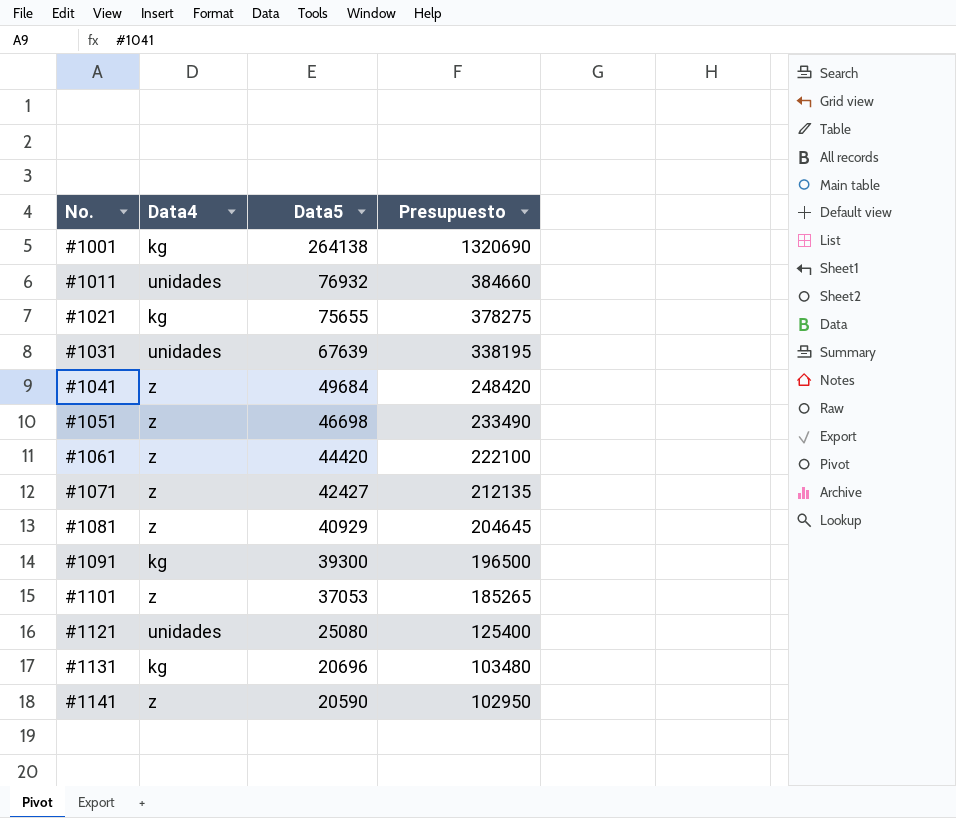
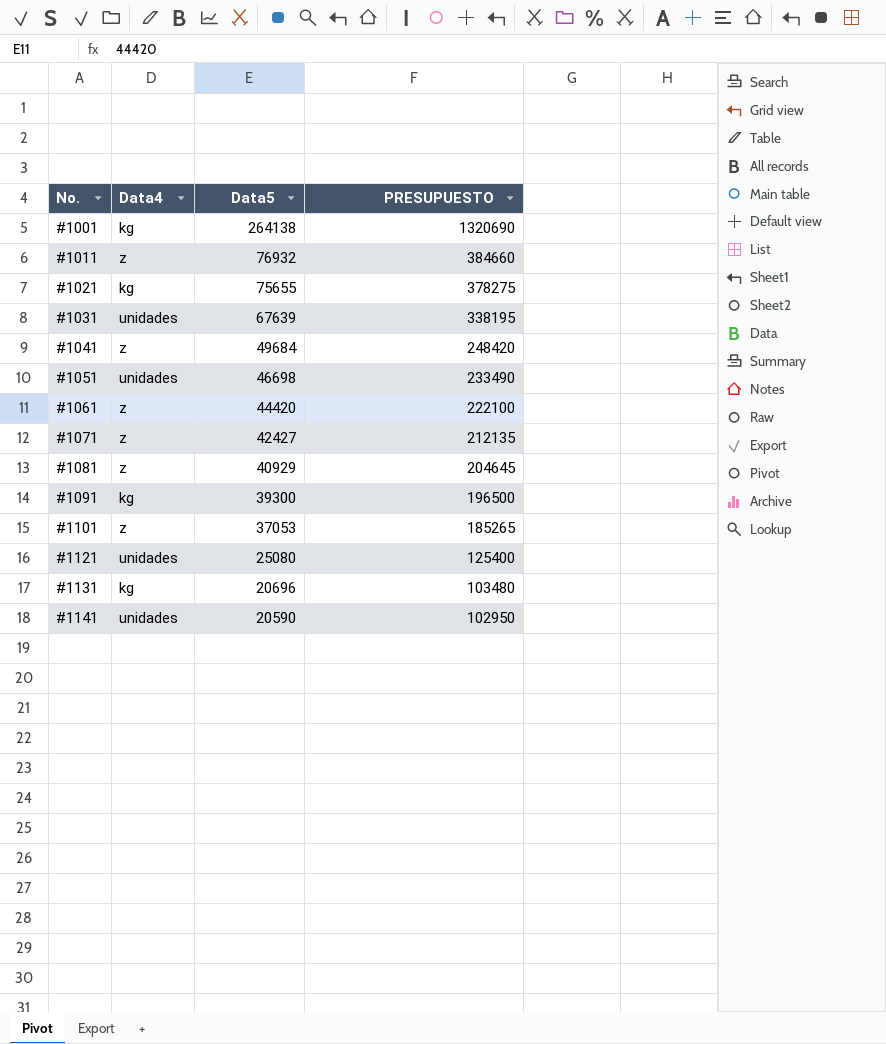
column name: Presupuesto -> PRESUPUESTO
#1011 | Data4: unidades -> z
#1051 | Data4: z -> unidades
#1141 | Data4: z -> unidades

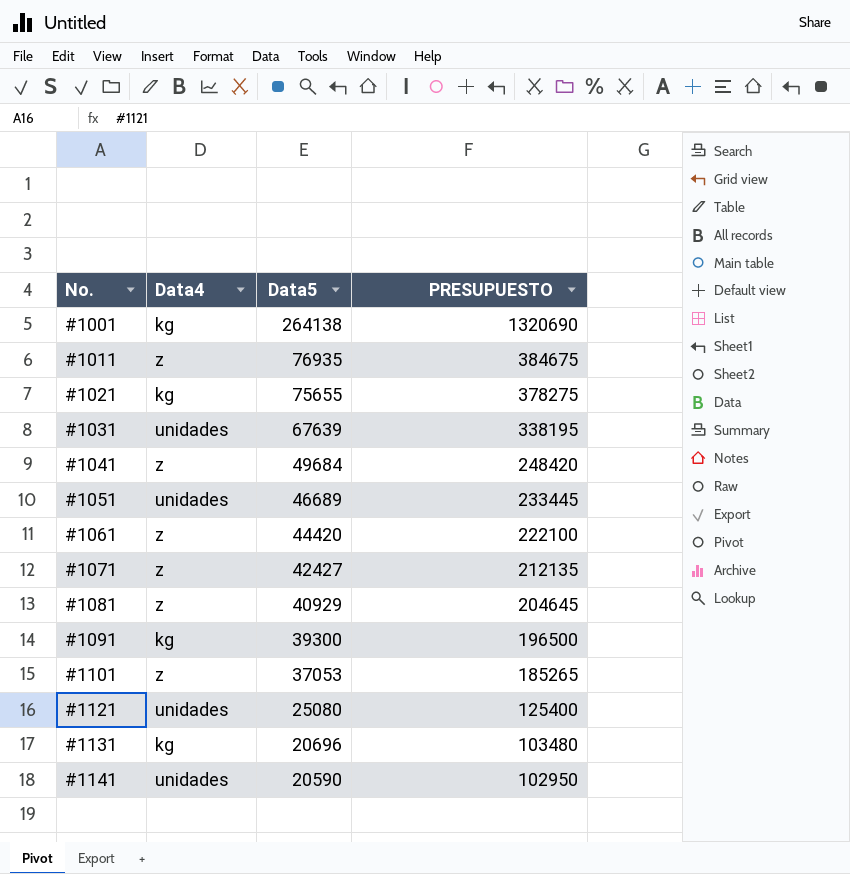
#1011 | Data5: 76932 -> 76935
#1011 | PRESUPUESTO: 384660 -> 384675
#1051 | Data5: 46698 -> 46689
#1051 | PRESUPUESTO: 233490 -> 233445

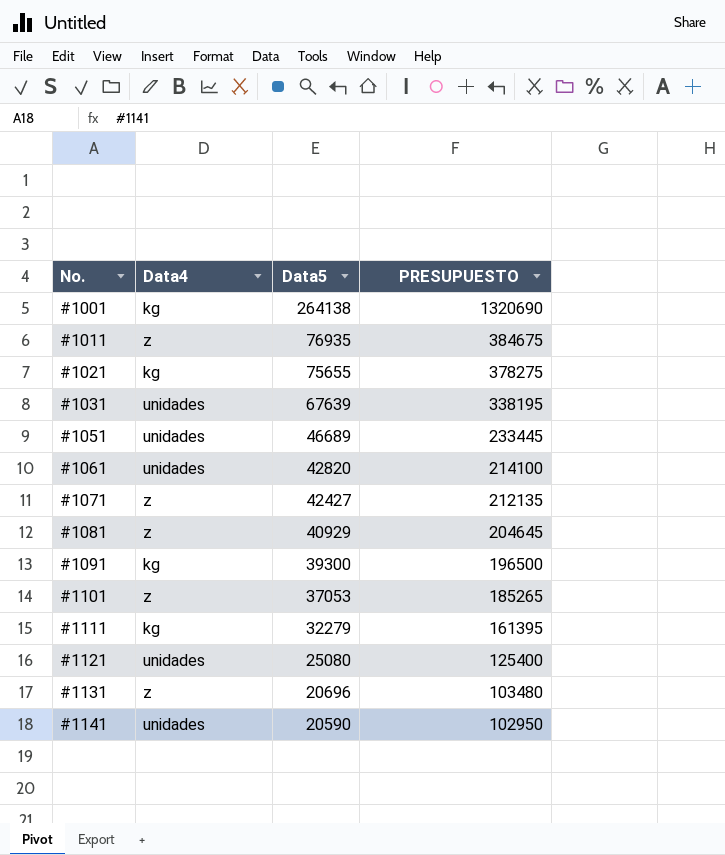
row #1041: z | 49684 | 248420 -> none
#1061 | Data4: z -> unidades
#1061 | Data5: 44420 -> 42820
#1061 | PRESUPUESTO: 222100 -> 214100
row #1111: none -> kg | 32279 | 161395
#1131 | Data4: kg -> z

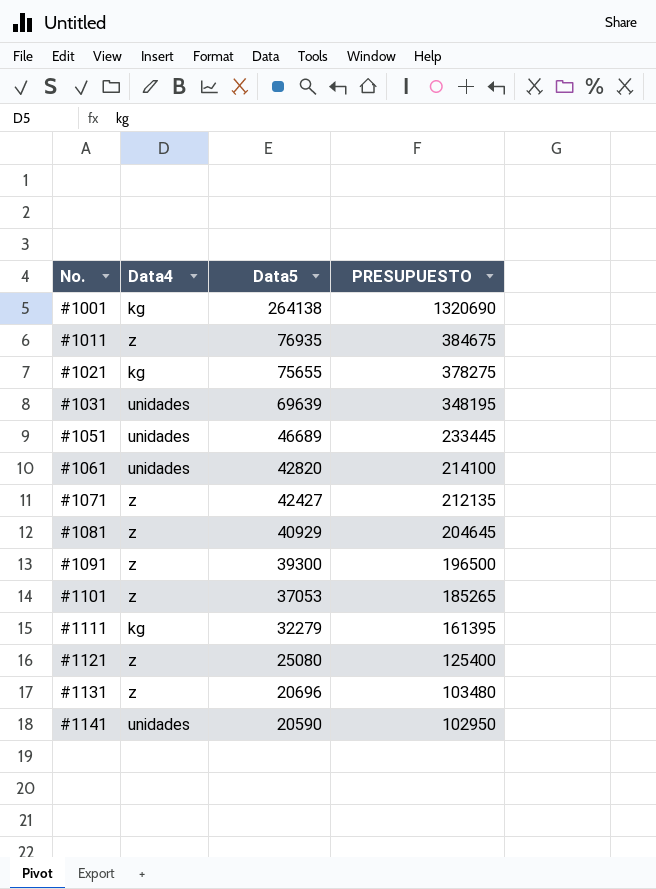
#1031 | Data5: 67639 -> 69639
#1031 | PRESUPUESTO: 338195 -> 348195
#1091 | Data4: kg -> z
#1121 | Data4: unidades -> z

